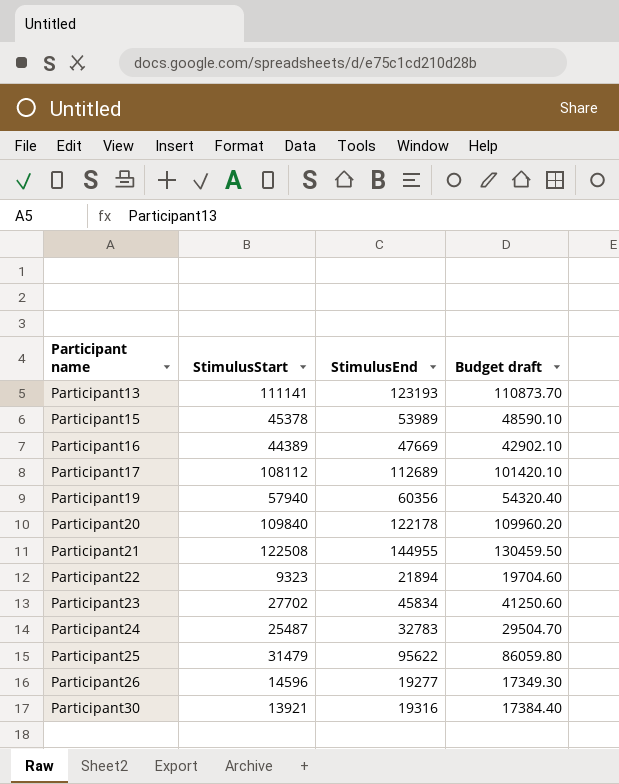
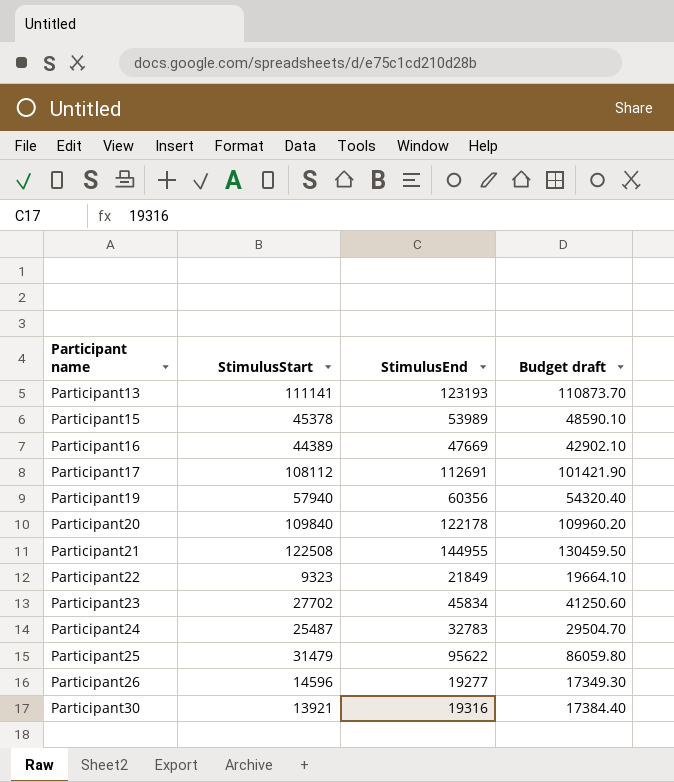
Participant17 | StimulusEnd: 112689 -> 112691
Participant17 | Budget draft: 101420.10 -> 101421.90
Participant22 | StimulusEnd: 21894 -> 21849
Participant22 | Budget draft: 19704.60 -> 19664.10

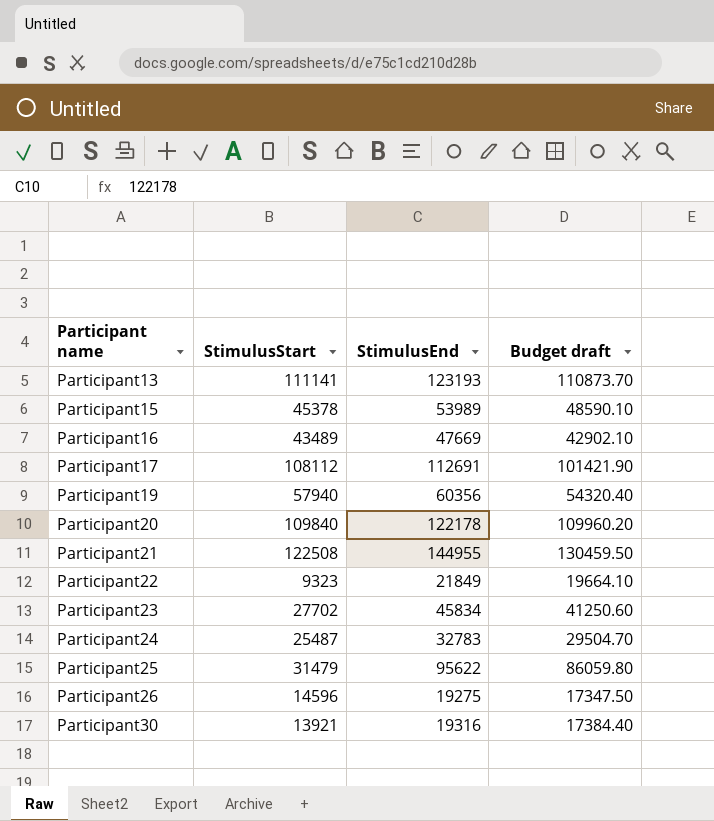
Participant16 | StimulusStart: 44389 -> 43489
Participant26 | StimulusEnd: 19277 -> 19275
Participant26 | Budget draft: 17349.30 -> 17347.50

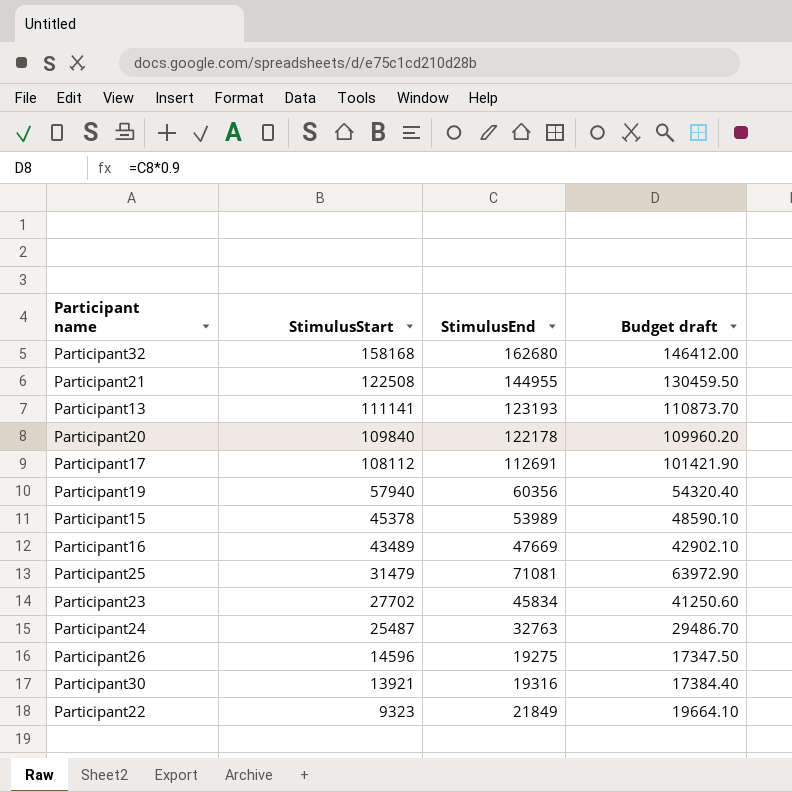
row order: Participant name ascending -> StimulusStart descending
row Participant32: none -> 158168 | 162680 | 146412.00
Participant25 | StimulusEnd: 95622 -> 71081
Participant25 | Budget draft: 86059.80 -> 63972.90
Participant24 | StimulusEnd: 32783 -> 32763
Participant24 | Budget draft: 29504.70 -> 29486.70

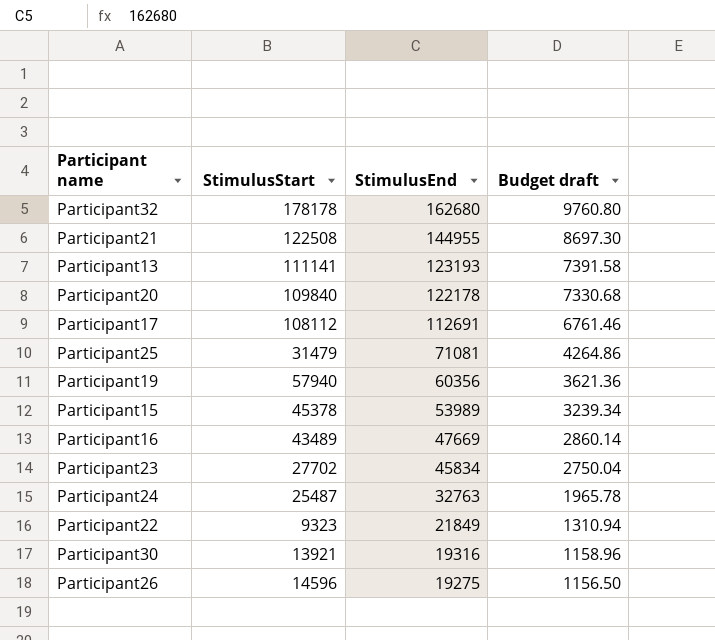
row order: StimulusStart descending -> StimulusEnd descending
column Budget draft | formula: [StimulusEnd] * 0.9 -> [StimulusEnd] * 0.06
Participant32 | StimulusStart: 158168 -> 178178

